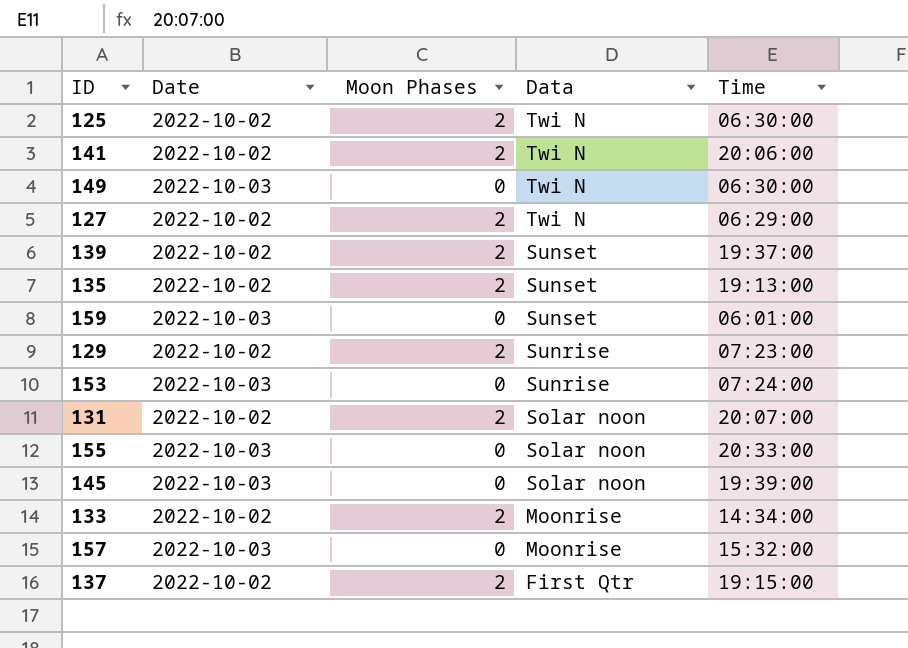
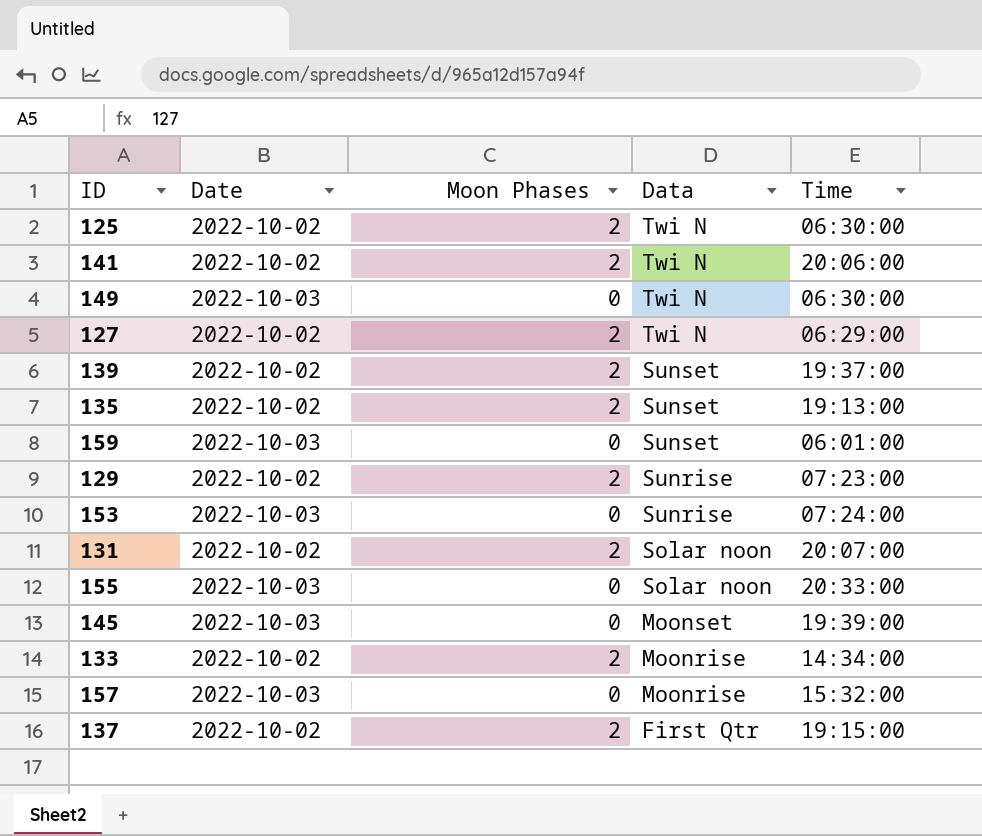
145 | Data: Solar noon -> Moonset

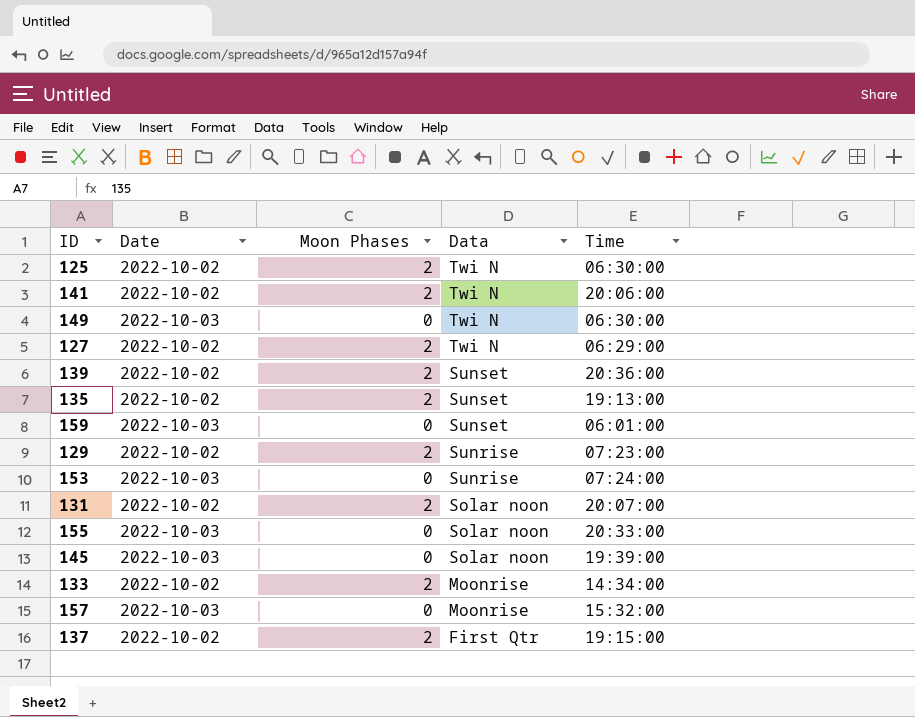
139 | Time: 19:37:00 -> 20:36:00
145 | Data: Moonset -> Solar noon

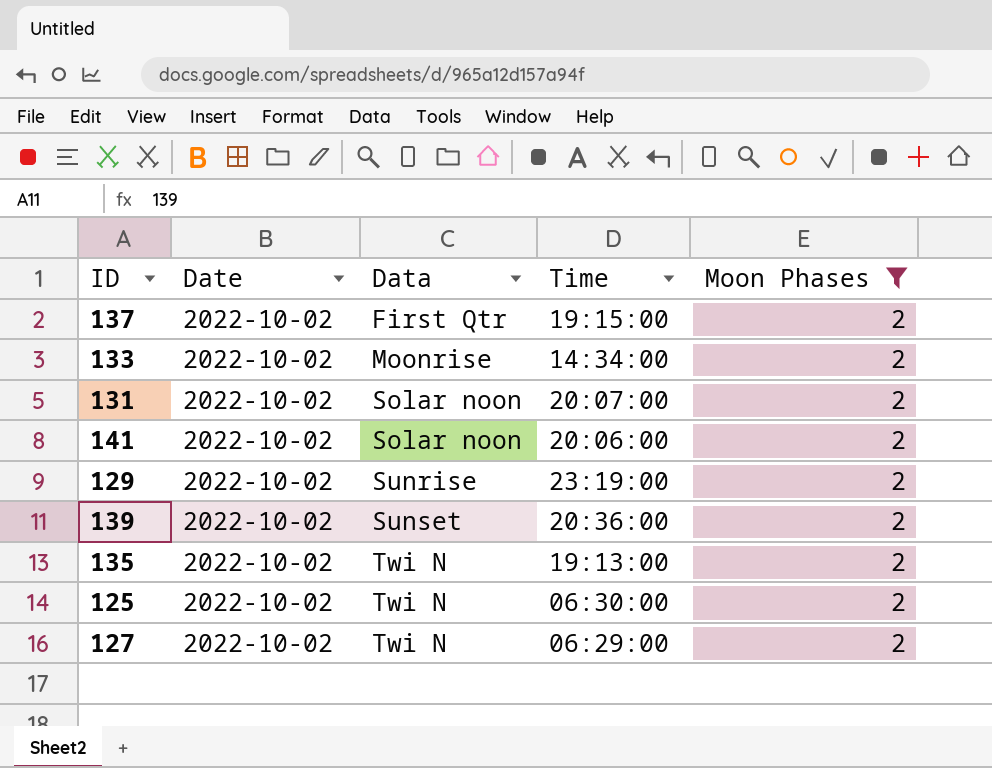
filter: none -> Moon Phases = 2
row order: Data descending -> Data ascending
column Moon Phases | position: 3 -> 5
141 | Data: Twi N -> Solar noon
129 | Time: 07:23:00 -> 23:19:00
135 | Data: Sunset -> Twi N

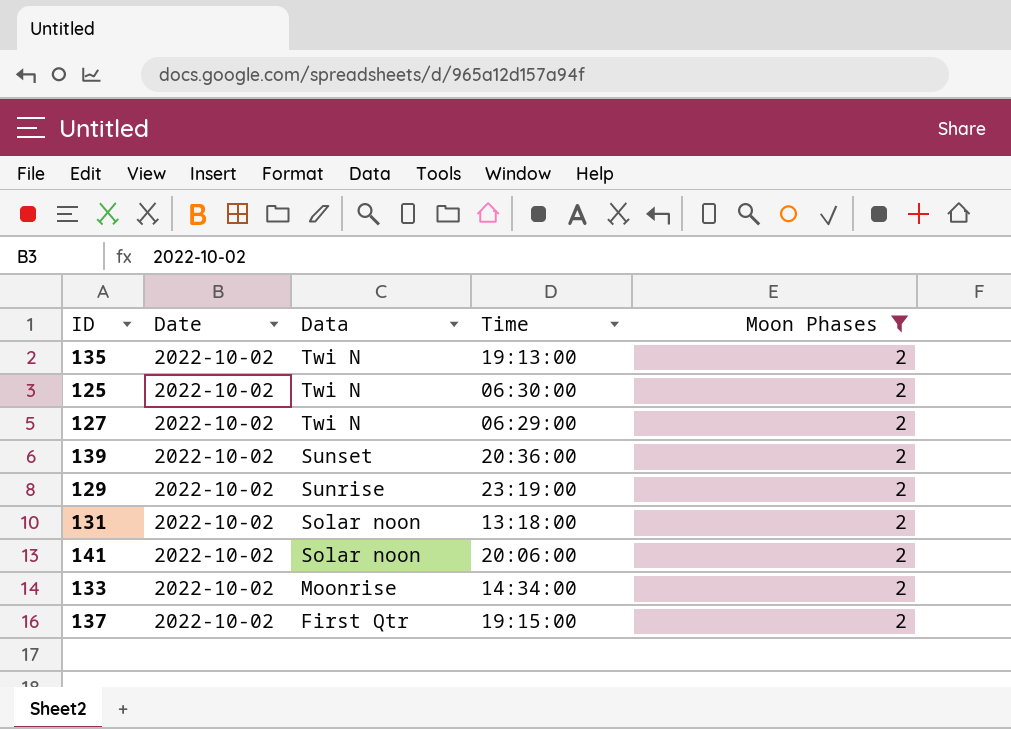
row order: Data ascending -> Data descending
131 | Time: 20:07:00 -> 13:18:00

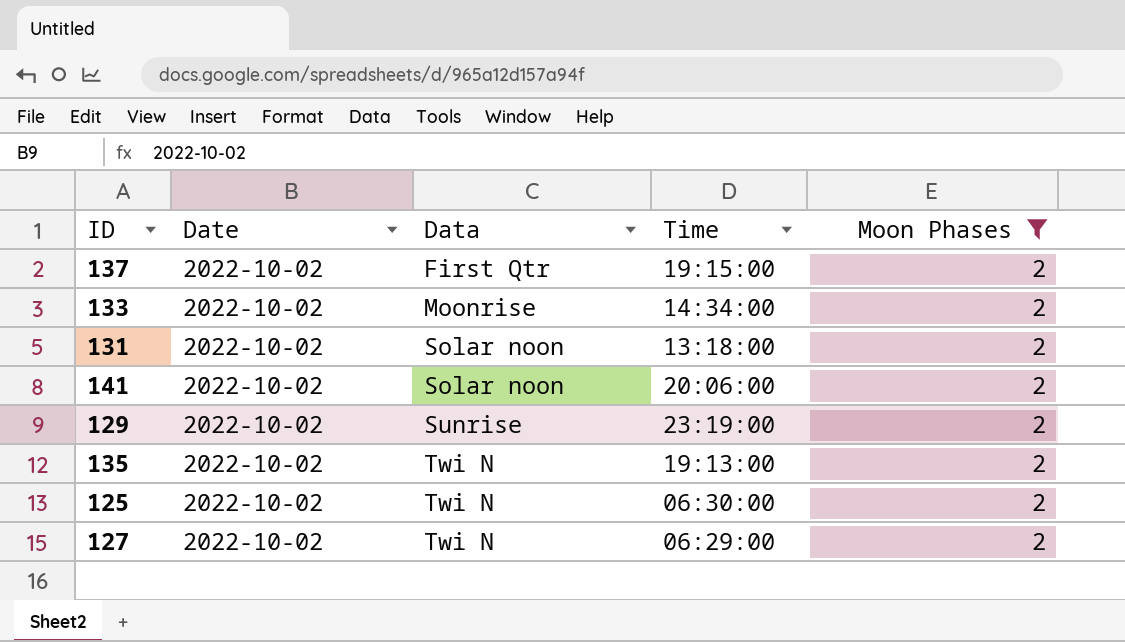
row order: Data descending -> Data ascending
row 139: 2022-10-02 | Sunset | 20:36:00 | 2 -> none

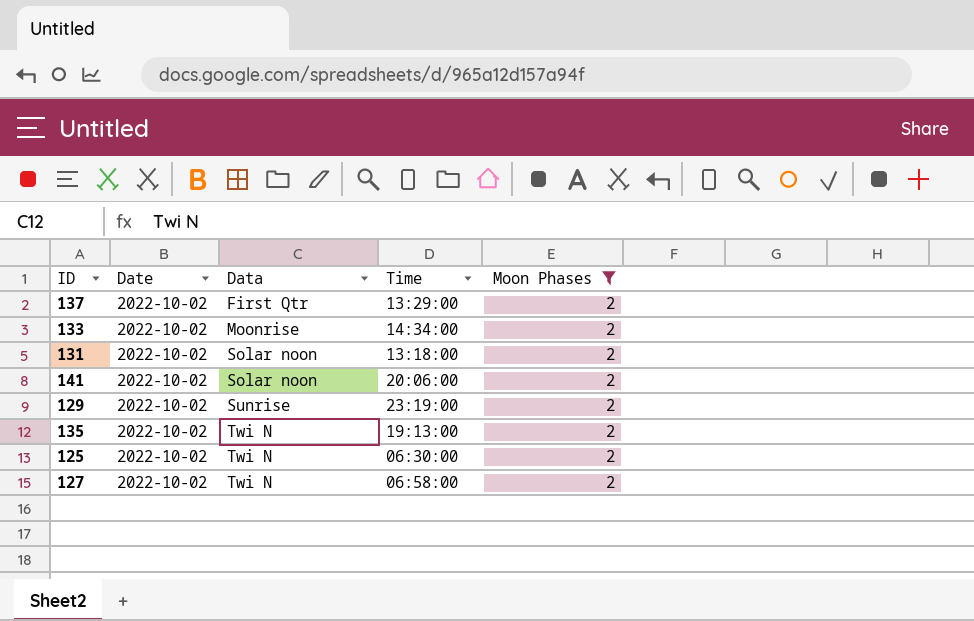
137 | Time: 19:15:00 -> 13:29:00
127 | Time: 06:29:00 -> 06:58:00

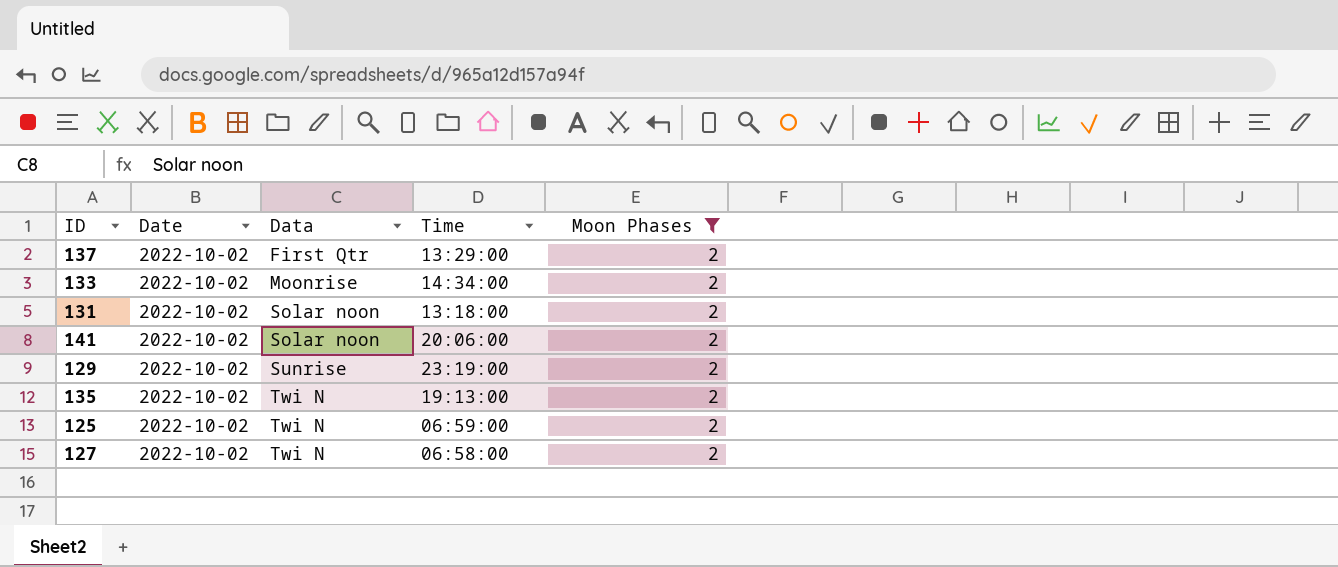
125 | Time: 06:30:00 -> 06:59:00

